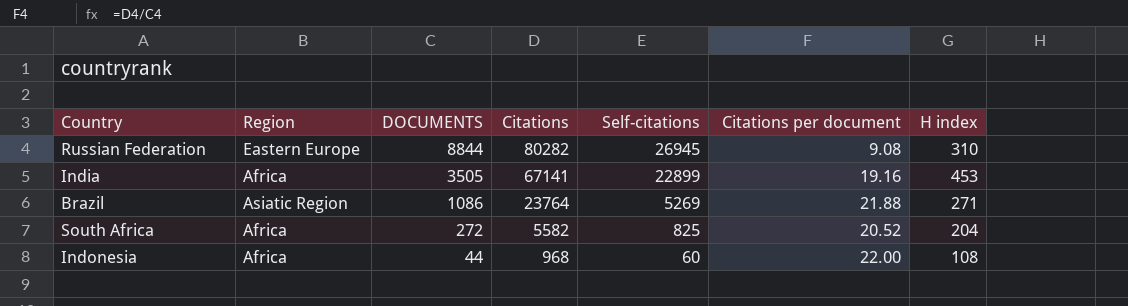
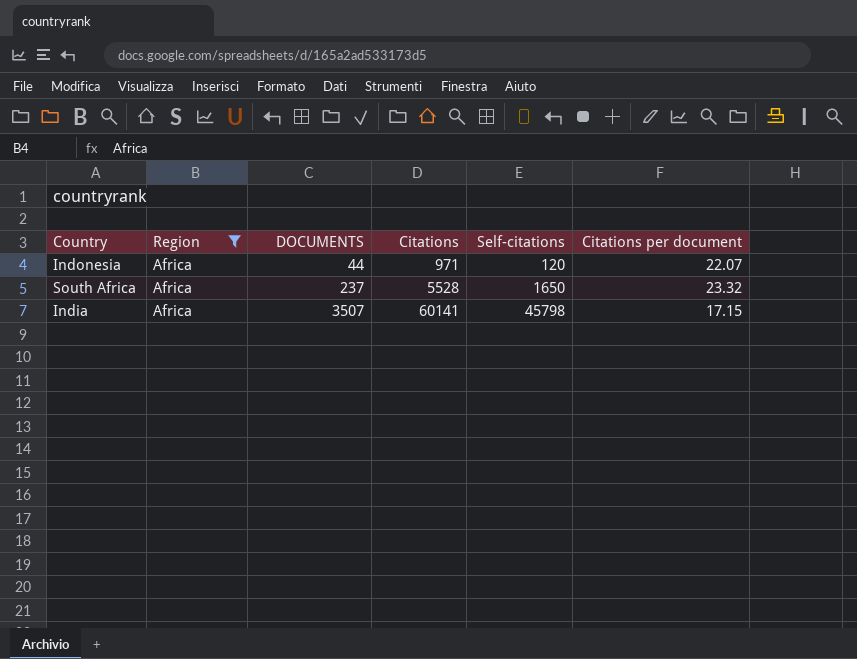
filter: none -> Region = Africa
row order: DOCUMENTS descending -> DOCUMENTS ascending
column H index | position: 7 -> none
Indonesia | Citations: 968 -> 971
Indonesia | Self-citations: 60 -> 120
Indonesia | Citations per document: 22.00 -> 22.07
South Africa | DOCUMENTS: 272 -> 237
South Africa | Citations: 5582 -> 5528
South Africa | Self-citations: 825 -> 1650
South Africa | Citations per document: 20.52 -> 23.32
India | DOCUMENTS: 3505 -> 3507
India | Citations: 67141 -> 60141
India | Self-citations: 22899 -> 45798
India | Citations per document: 19.16 -> 17.15

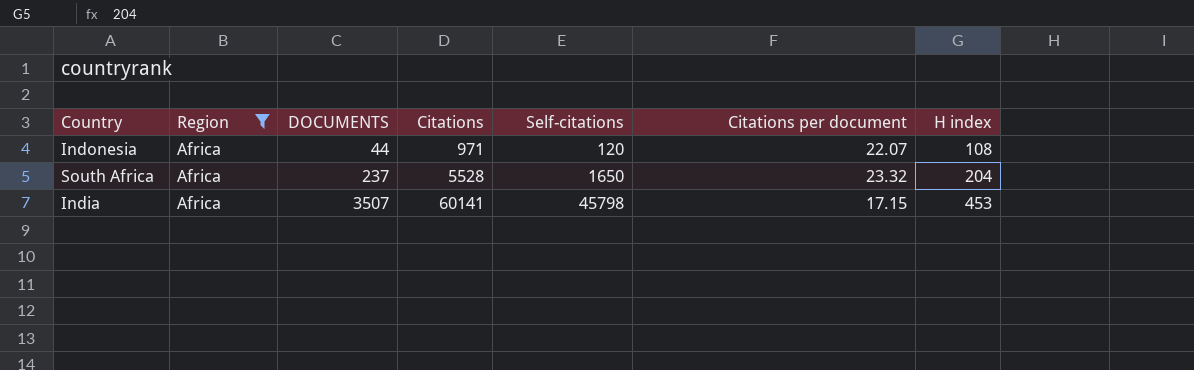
column H index | position: none -> 7

